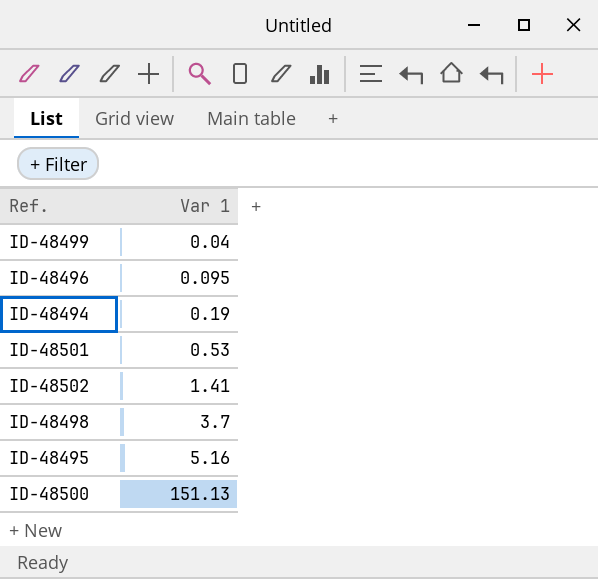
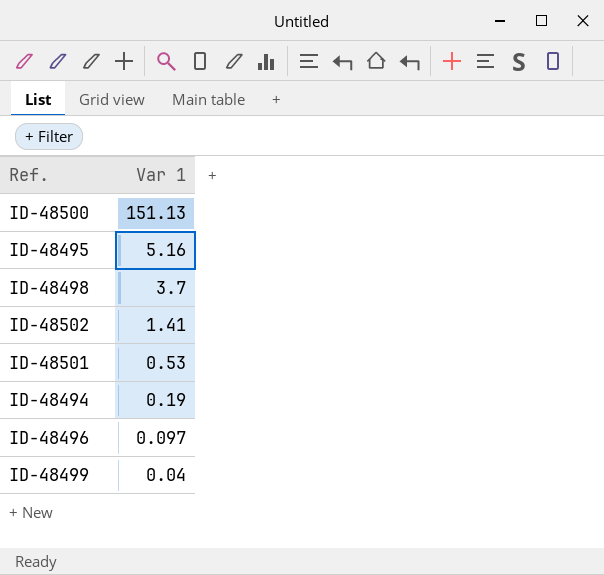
row order: Var 1 ascending -> Var 1 descending
ID-48496 | Var 1: 0.095 -> 0.097

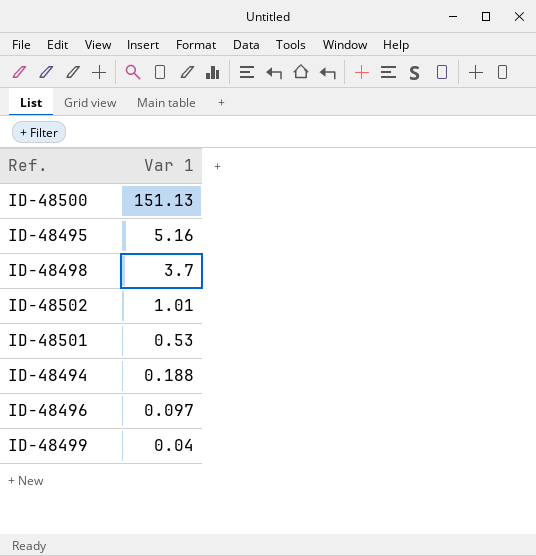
ID-48502 | Var 1: 1.41 -> 1.01
ID-48494 | Var 1: 0.19 -> 0.188

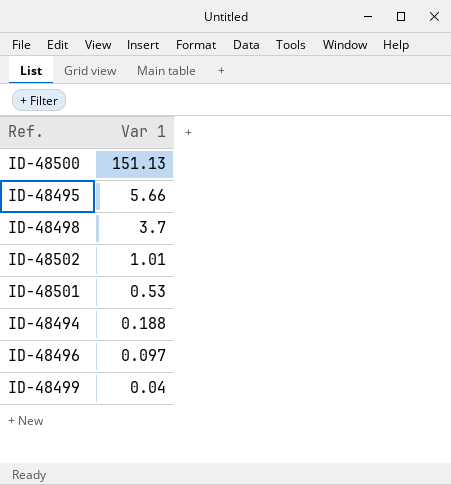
ID-48495 | Var 1: 5.16 -> 5.66

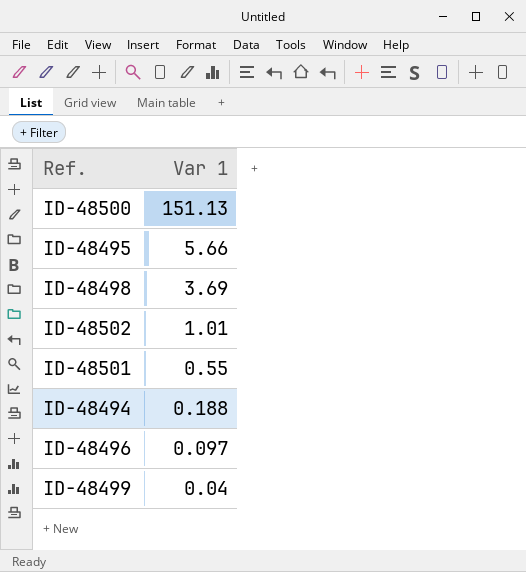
ID-48498 | Var 1: 3.7 -> 3.69
ID-48501 | Var 1: 0.53 -> 0.55

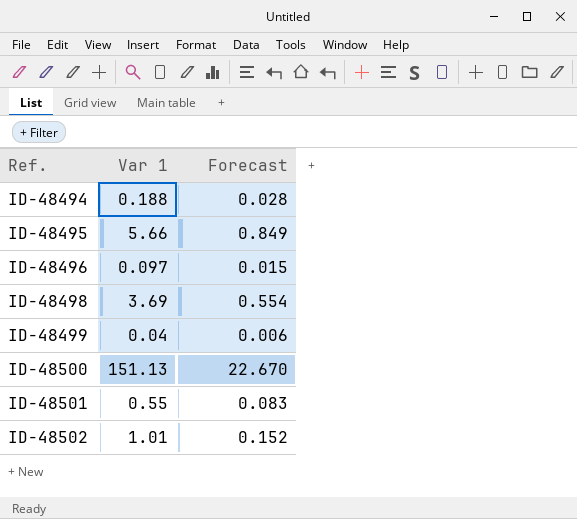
row order: Var 1 descending -> Ref. ascending
column Forecast | formula: none -> [Var 1] * 0.15

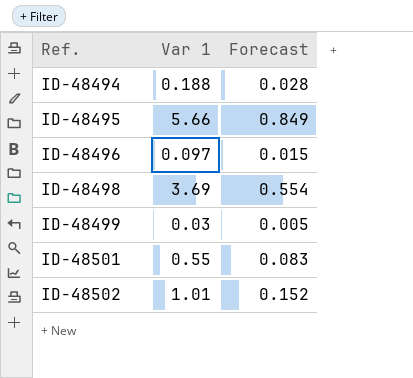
row ID-48500: 151.13 | 22.670 -> none
ID-48499 | Var 1: 0.04 -> 0.03
ID-48499 | Forecast: 0.006 -> 0.005

